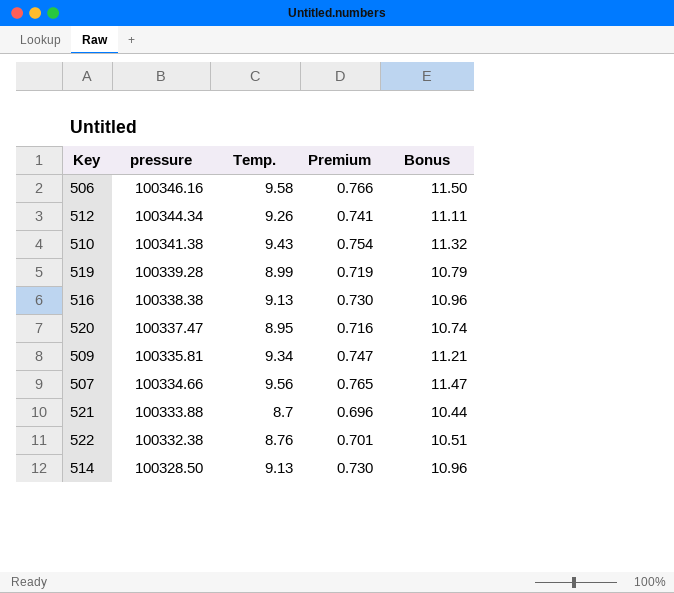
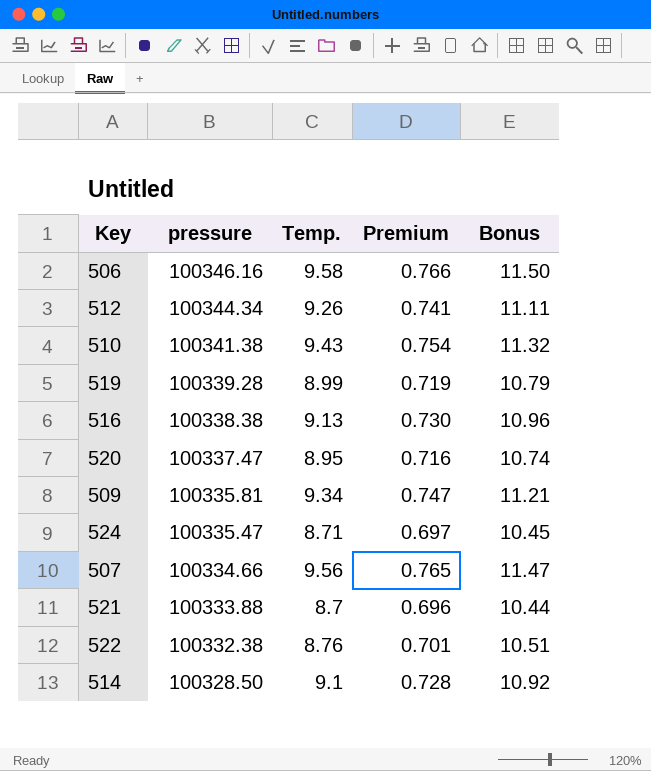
row 524: none -> 100335.47 | 8.71 | 0.697 | 10.45
514 | Temp.: 9.13 -> 9.1
514 | Premium: 0.730 -> 0.728
514 | Bonus: 10.96 -> 10.92

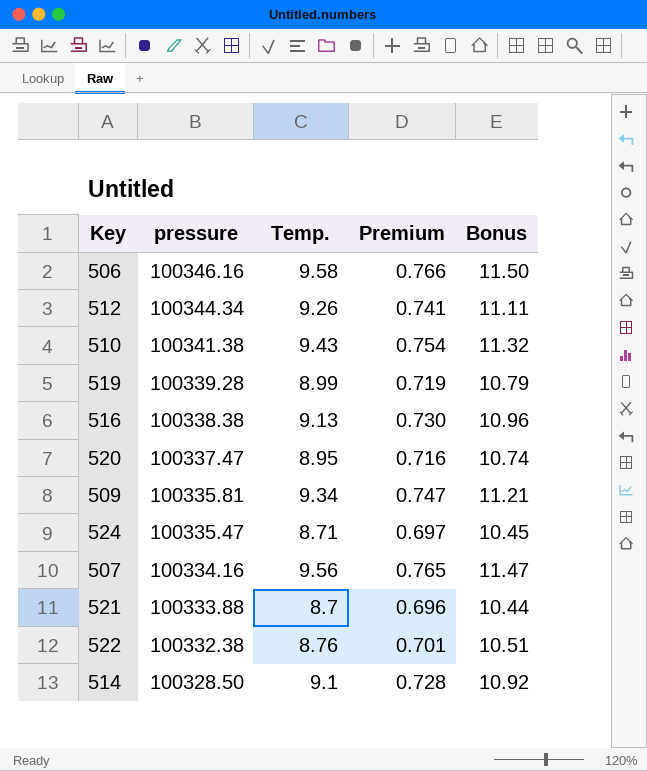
507 | pressure: 100334.66 -> 100334.16

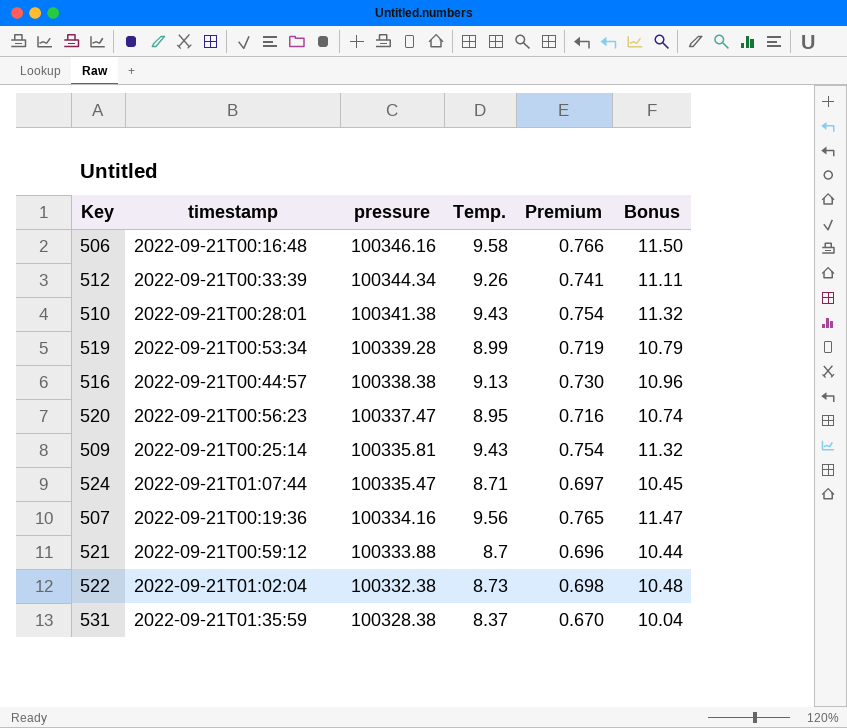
column timestamp | position: none -> 2
row 514: 100328.50 | 9.1 | 0.728 | 10.92 -> none
509 | Temp.: 9.34 -> 9.43
509 | Premium: 0.747 -> 0.754
509 | Bonus: 11.21 -> 11.32
522 | Temp.: 8.76 -> 8.73
522 | Premium: 0.701 -> 0.698
522 | Bonus: 10.51 -> 10.48
row 531: none -> 2022-09-21T01:35:59 | 100328.38 | 8.37 | 0.670 | 10.04

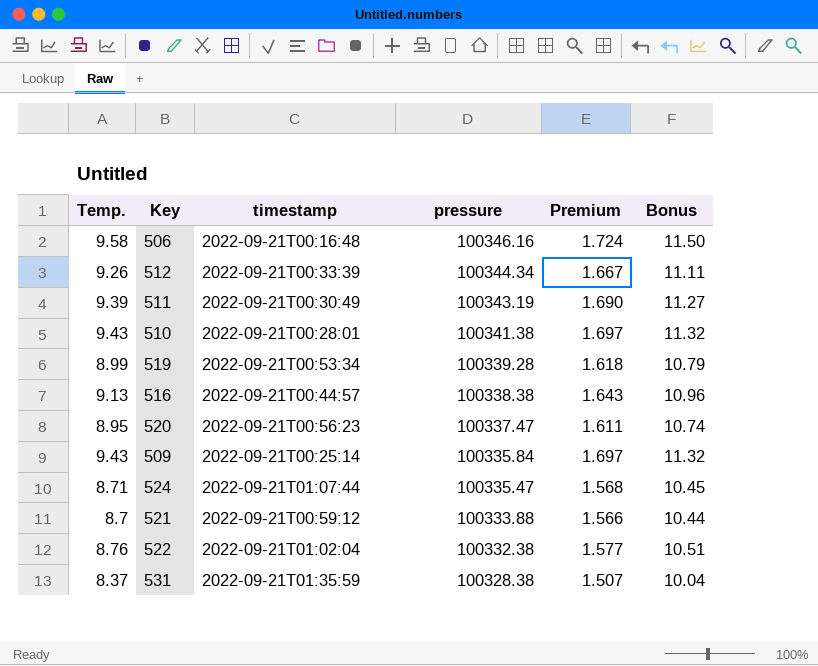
column Temp. | position: 4 -> 1
column Premium | formula: [Temp.] * 0.08 -> [Temp.] * 0.18
row 507: 2022-09-21T00:19:36 | 100334.16 | 9.56 | 0.765 | 11.47 -> none
row 511: none -> 9.39 | 2022-09-21T00:30:49 | 100343.19 | 1.690 | 11.27
509 | pressure: 100335.81 -> 100335.84
522 | Temp.: 8.73 -> 8.76
522 | Bonus: 10.48 -> 10.51

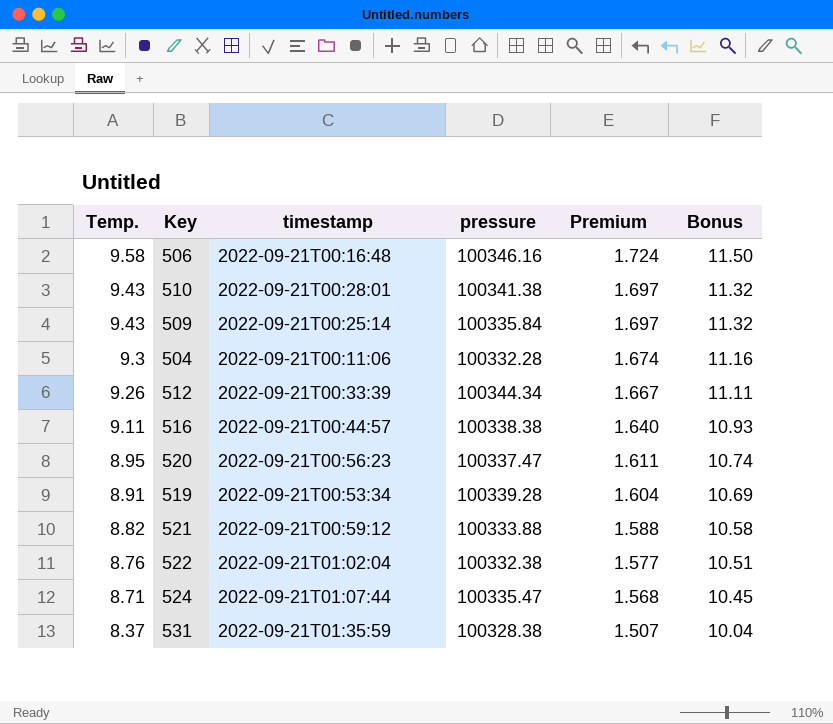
row order: pressure descending -> Temp. descending
row 511: 9.39 | 2022-09-21T00:30:49 | 100343.19 | 1.690 | 11.27 -> none
row 504: none -> 9.3 | 2022-09-21T00:11:06 | 100332.28 | 1.674 | 11.16
516 | Temp.: 9.13 -> 9.11
516 | Premium: 1.643 -> 1.640
516 | Bonus: 10.96 -> 10.93
519 | Temp.: 8.99 -> 8.91
519 | Premium: 1.618 -> 1.604
519 | Bonus: 10.79 -> 10.69
521 | Temp.: 8.7 -> 8.82
521 | Premium: 1.566 -> 1.588
521 | Bonus: 10.44 -> 10.58

